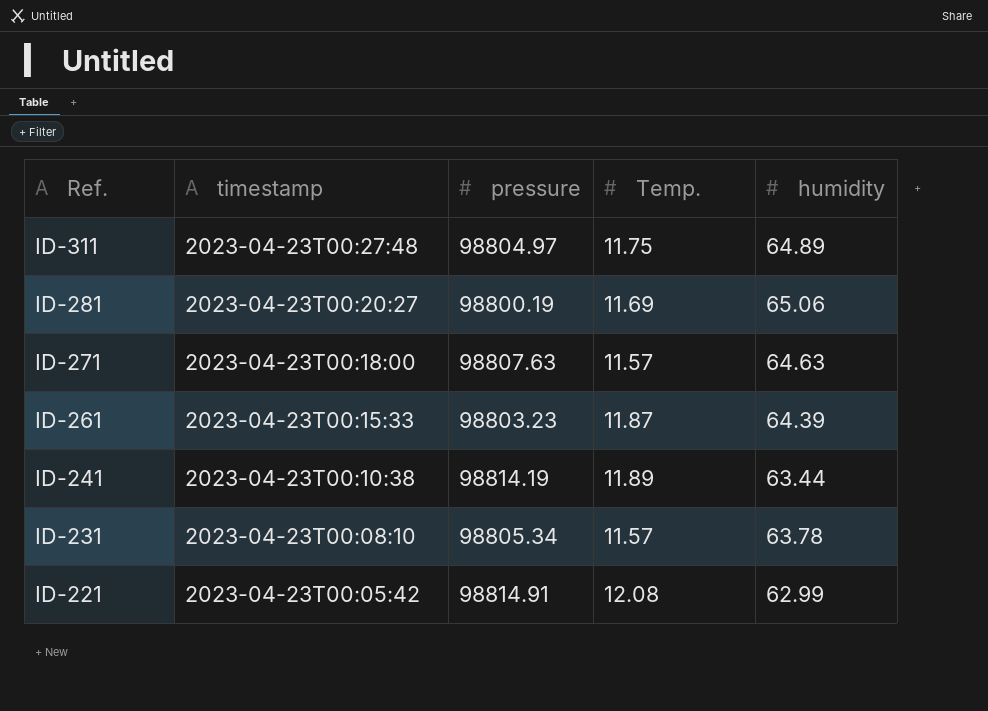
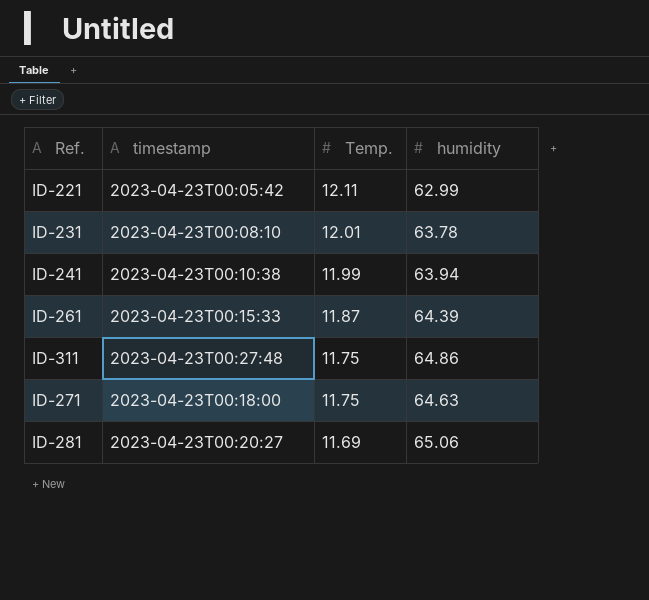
row order: Ref. descending -> Temp. descending
column pressure | position: 3 -> none
ID-221 | Temp.: 12.08 -> 12.11
ID-231 | Temp.: 11.57 -> 12.01
ID-241 | Temp.: 11.89 -> 11.99
ID-241 | humidity: 63.44 -> 63.94
ID-311 | humidity: 64.89 -> 64.86
ID-271 | Temp.: 11.57 -> 11.75

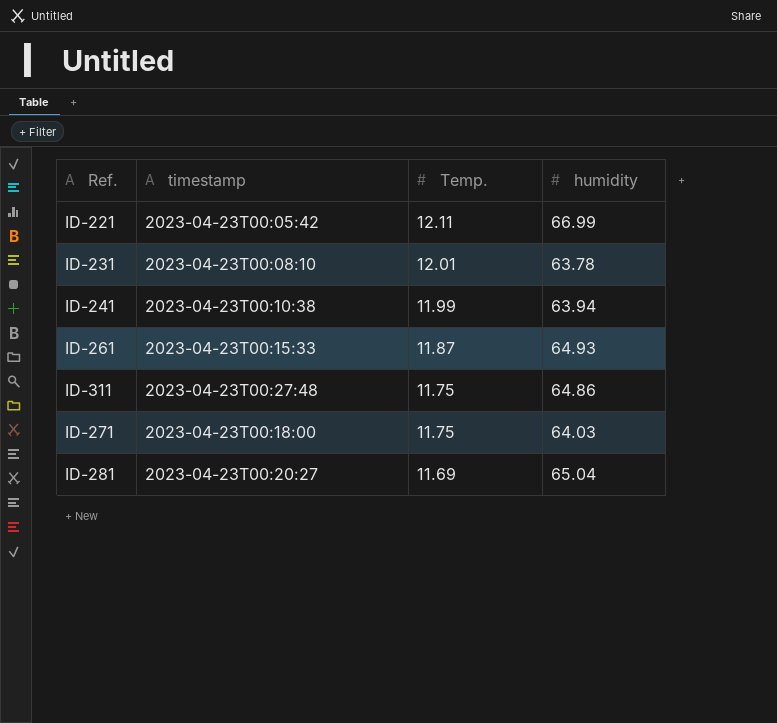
ID-221 | humidity: 62.99 -> 66.99
ID-261 | humidity: 64.39 -> 64.93
ID-271 | humidity: 64.63 -> 64.03
ID-281 | humidity: 65.06 -> 65.04

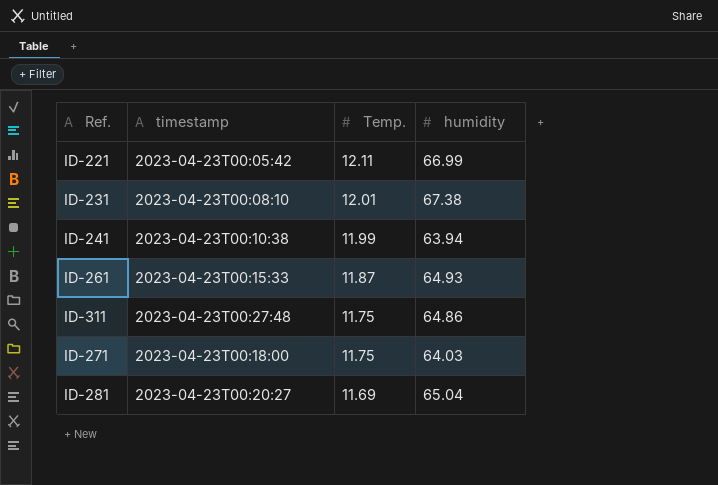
ID-231 | humidity: 63.78 -> 67.38

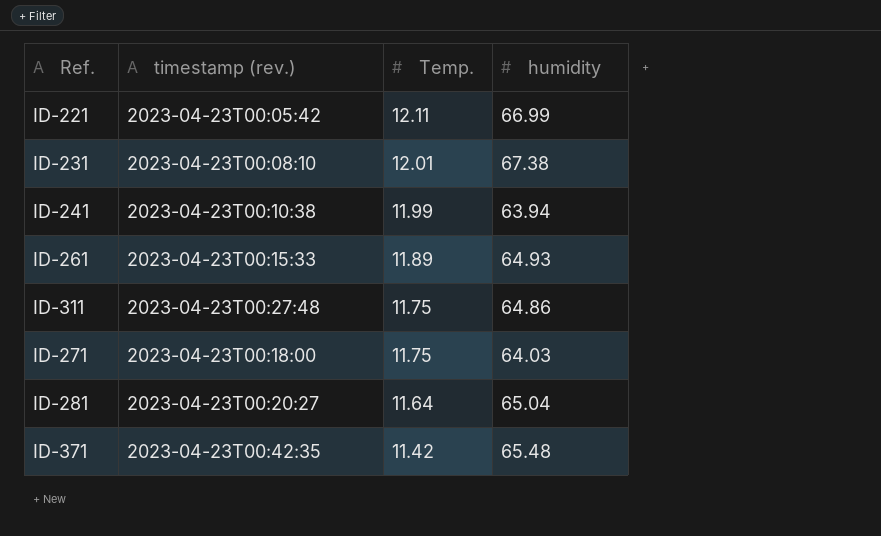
column name: timestamp -> timestamp (rev.)
ID-261 | Temp.: 11.87 -> 11.89
ID-281 | Temp.: 11.69 -> 11.64
row ID-371: none -> 2023-04-23T00:42:35 | 11.42 | 65.48

